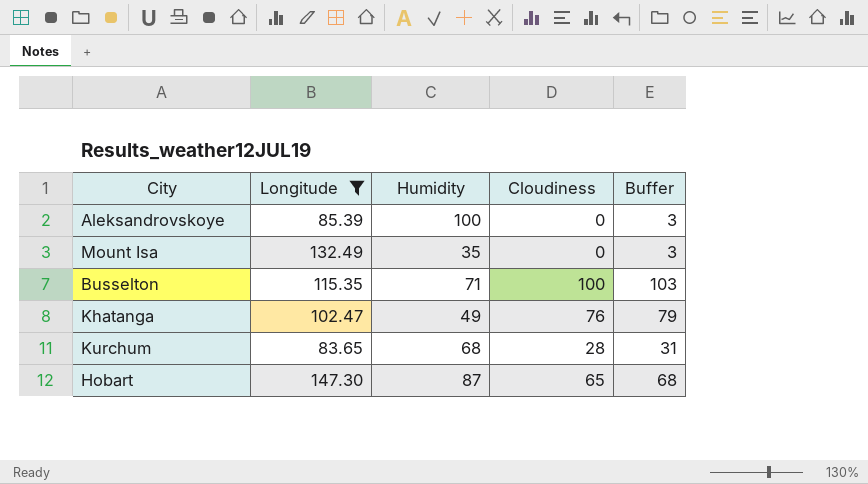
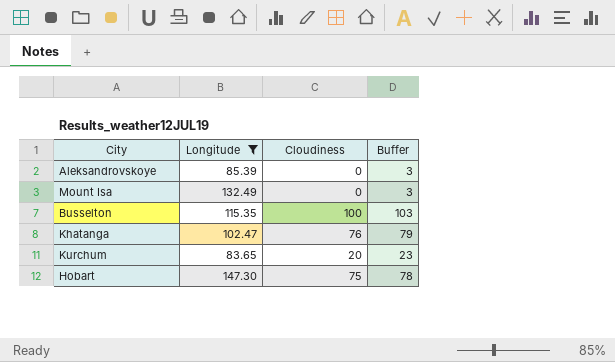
column Humidity | position: 3 -> none
Kurchum | Cloudiness: 28 -> 20
Kurchum | Buffer: 31 -> 23
Hobart | Cloudiness: 65 -> 75
Hobart | Buffer: 68 -> 78

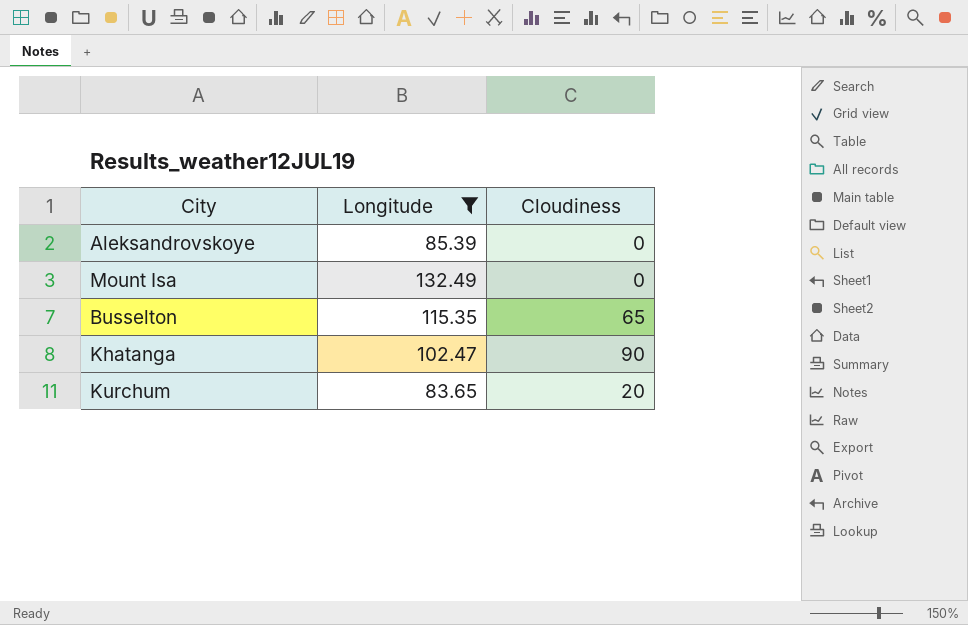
column Buffer | formula: [Cloudiness] + 3 -> none
row Hobart: 147.30 | 75 | 78 -> none
Busselton | Cloudiness: 100 -> 65
Khatanga | Cloudiness: 76 -> 90

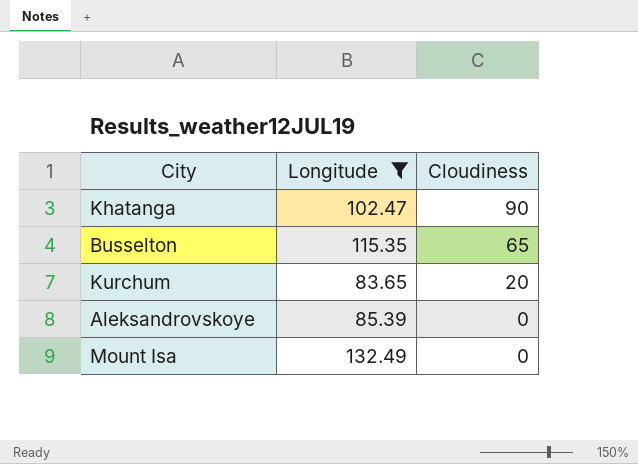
row order: none -> Cloudiness descending

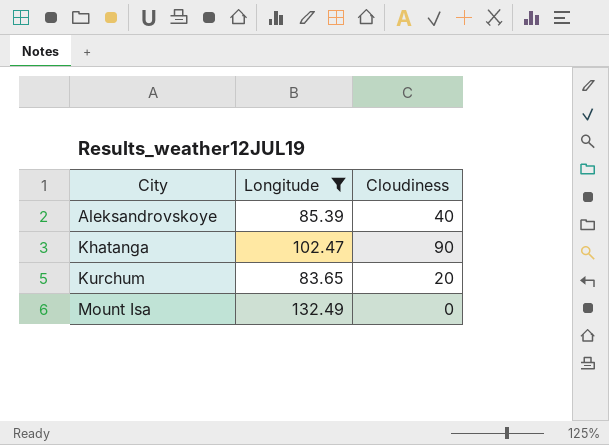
row order: Cloudiness descending -> City ascending
row Busselton: 115.35 | 65 -> none
Aleksandrovskoye | Cloudiness: 0 -> 40

